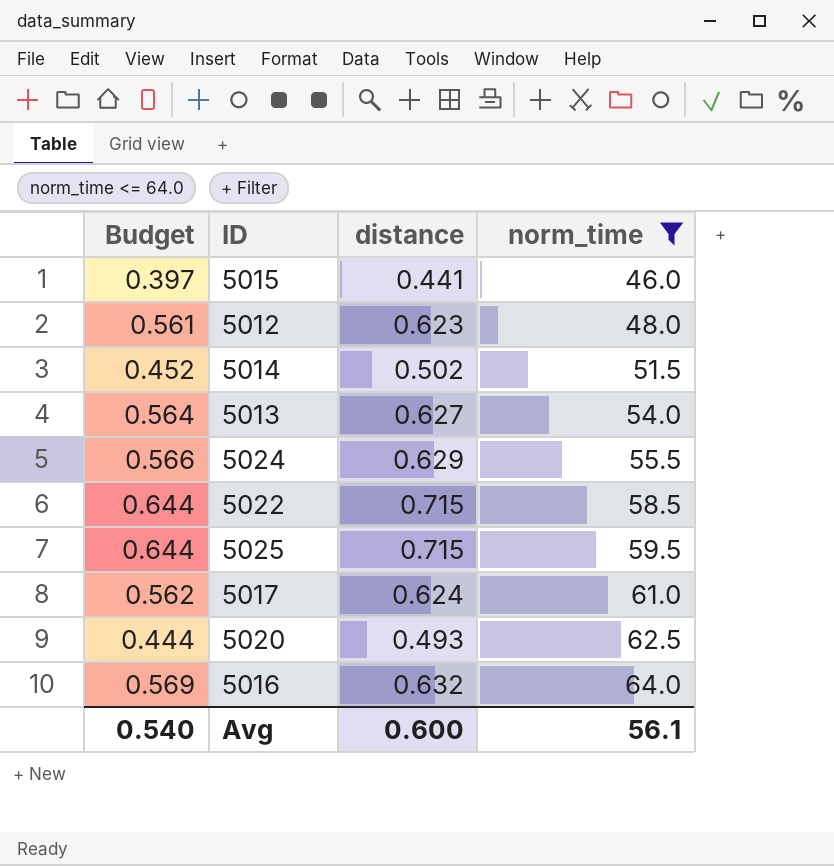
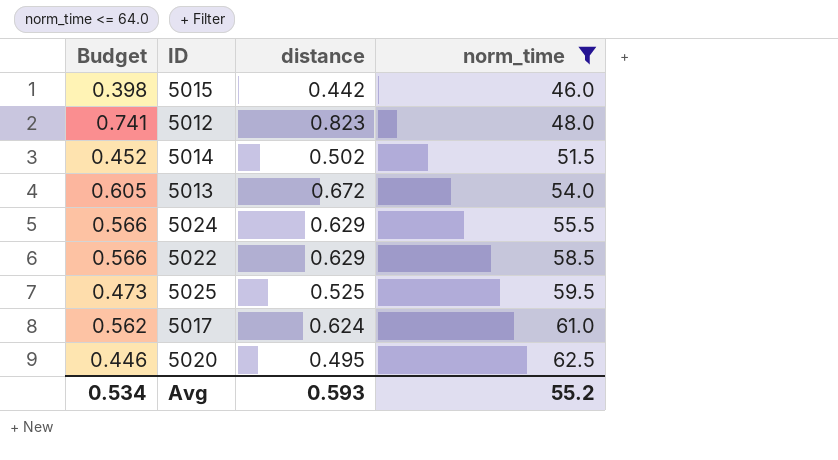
row 5016: 0.569 | 0.632 | 64.0 -> none
5015 | Budget: 0.397 -> 0.398
5015 | distance: 0.441 -> 0.442
5012 | Budget: 0.561 -> 0.741
5012 | distance: 0.623 -> 0.823
5013 | Budget: 0.564 -> 0.605
5013 | distance: 0.627 -> 0.672
5022 | Budget: 0.644 -> 0.566
5022 | distance: 0.715 -> 0.629
5025 | Budget: 0.644 -> 0.473
5025 | distance: 0.715 -> 0.525
5020 | Budget: 0.444 -> 0.446
5020 | distance: 0.493 -> 0.495
Avg | Budget: 0.540 -> 0.534
Avg | distance: 0.600 -> 0.593
Avg | norm_time: 56.1 -> 55.2

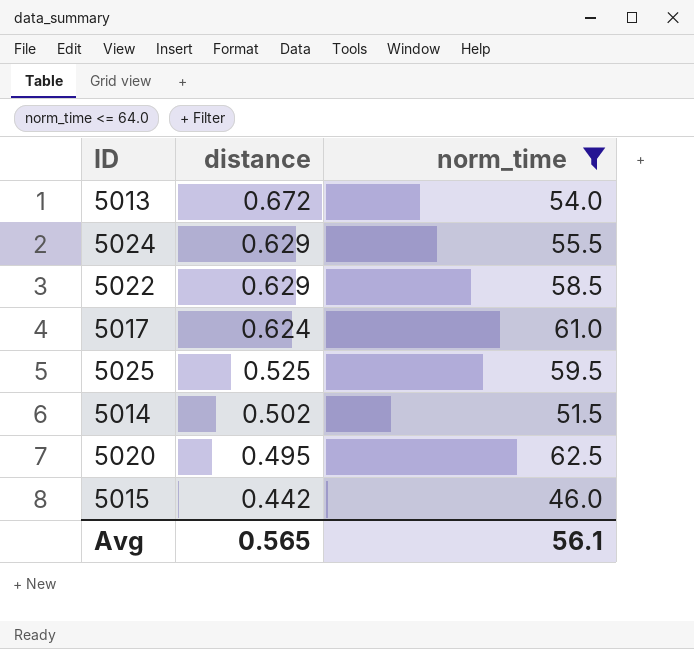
row order: norm_time ascending -> distance descending
column Budget | formula: [distance] * 0.9 -> none
row 5012: 0.741 | 0.823 | 48.0 -> none
Avg | distance: 0.593 -> 0.565
Avg | norm_time: 55.2 -> 56.1

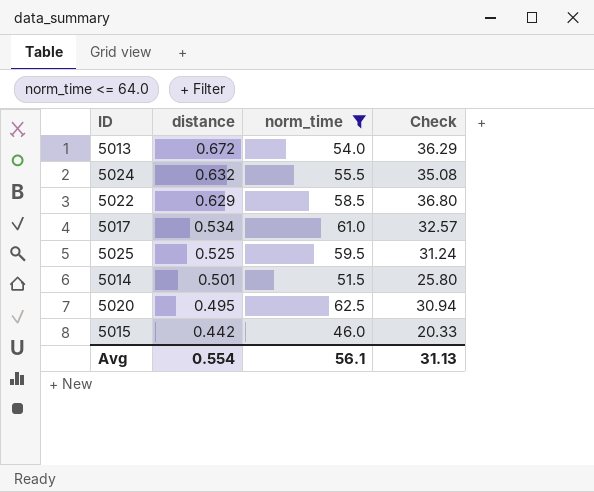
column Check | formula: none -> [distance] * [norm_time]
5024 | distance: 0.629 -> 0.632
5017 | distance: 0.624 -> 0.534
5014 | distance: 0.502 -> 0.501
Avg | distance: 0.565 -> 0.554

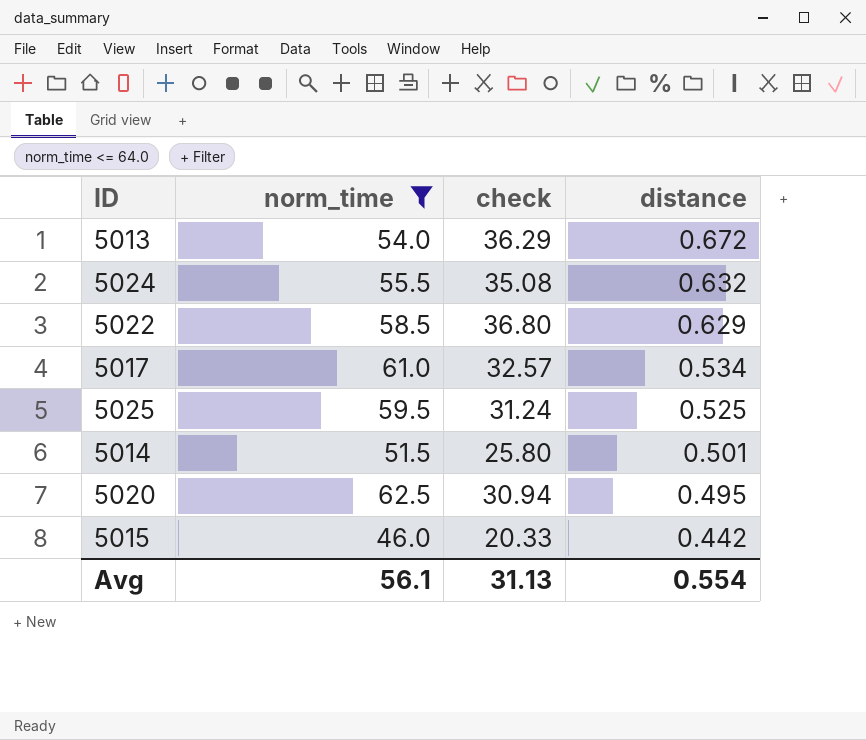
column name: Check -> check
column distance | position: 2 -> 4

